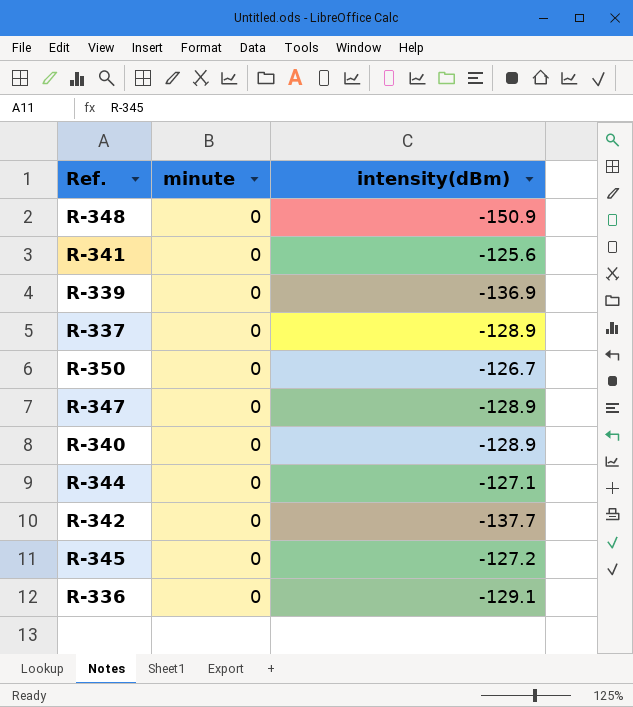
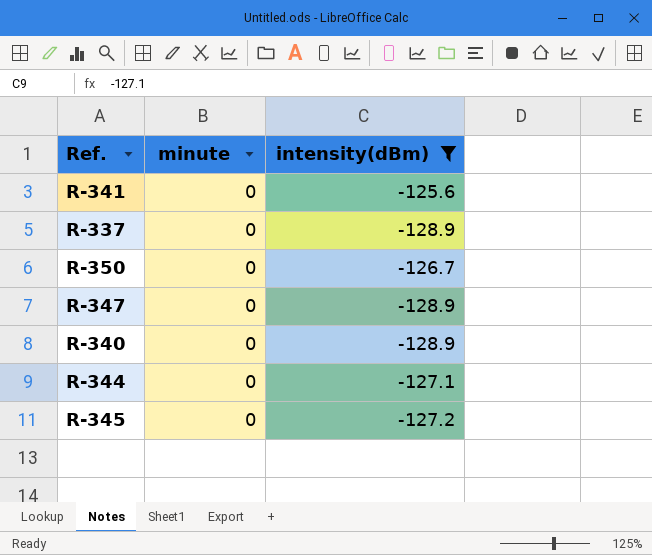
filter: none -> intensity(dBm) >= -128.9

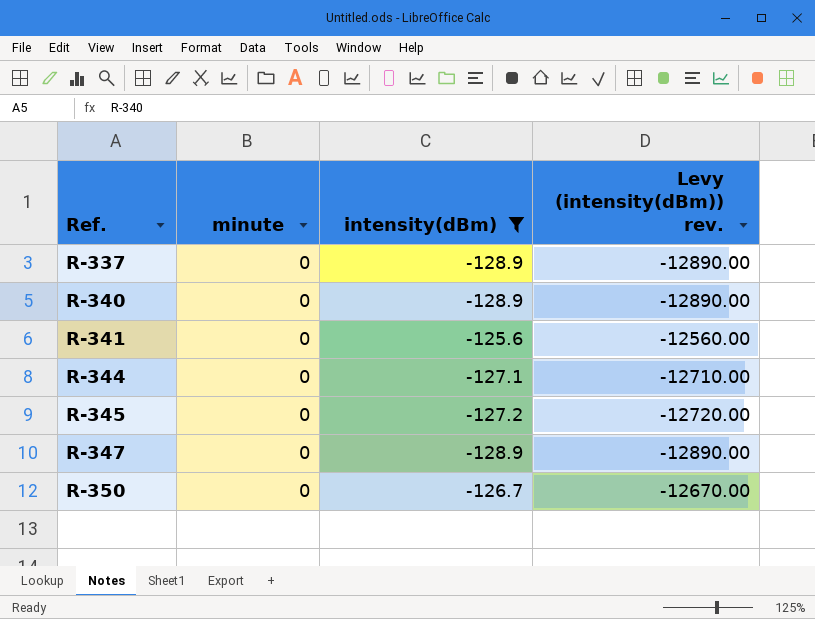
row order: none -> Ref. ascending
column Levy (intensity(dBm)) rev. | formula: none -> [intensity(dBm)] * 100

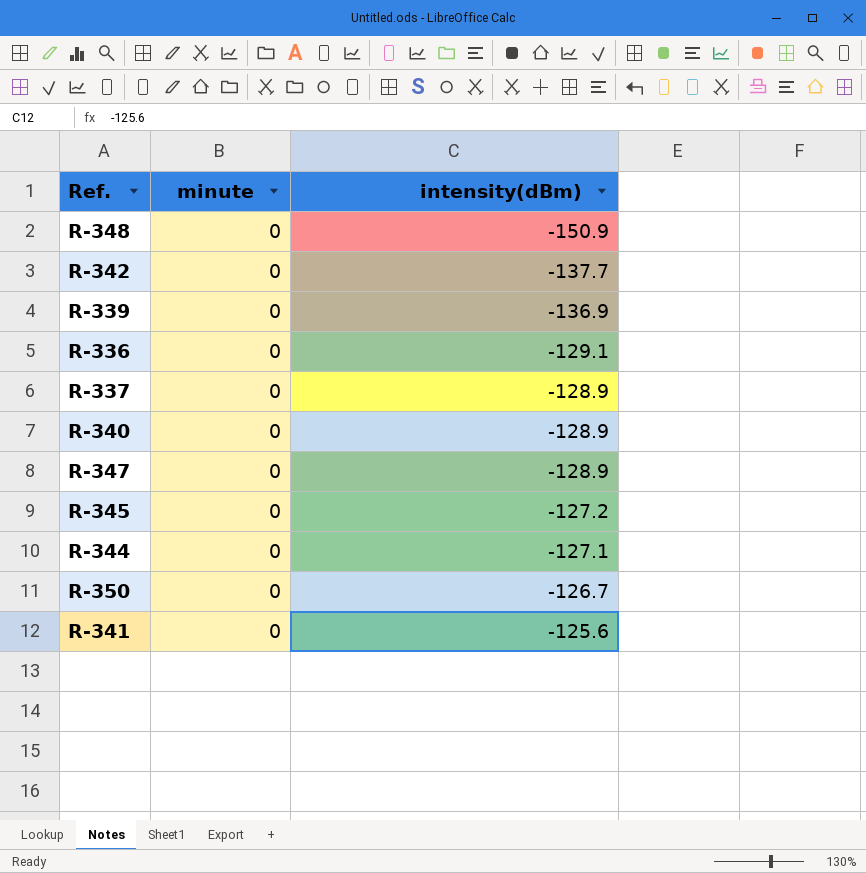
filter: intensity(dBm) >= -128.9 -> none
row order: Ref. ascending -> intensity(dBm) ascending
column Levy (intensity(dBm)) rev. | formula: [intensity(dBm)] * 100 -> none

